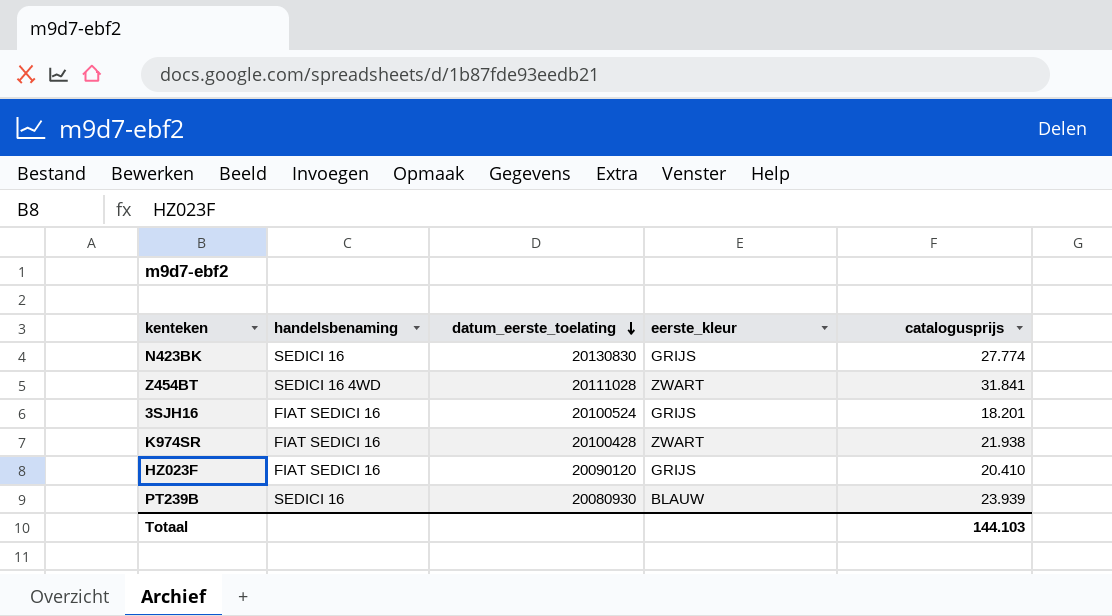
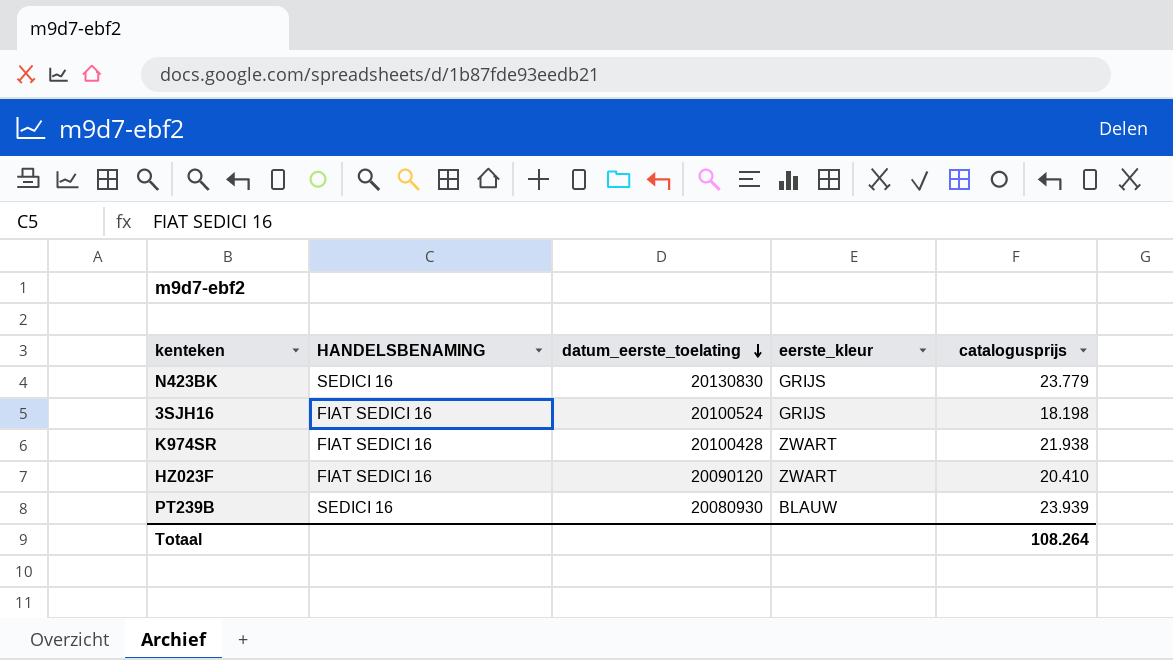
column name: handelsbenaming -> HANDELSBENAMING
row Z454BT: SEDICI 16 4WD | 20111028 | ZWART | 31.841 -> none
N423BK | catalogusprijs: 27.774 -> 23.779
3SJH16 | catalogusprijs: 18.201 -> 18.198
HZ023F | eerste_kleur: GRIJS -> ZWART
Totaal | catalogusprijs: 144.103 -> 108.264

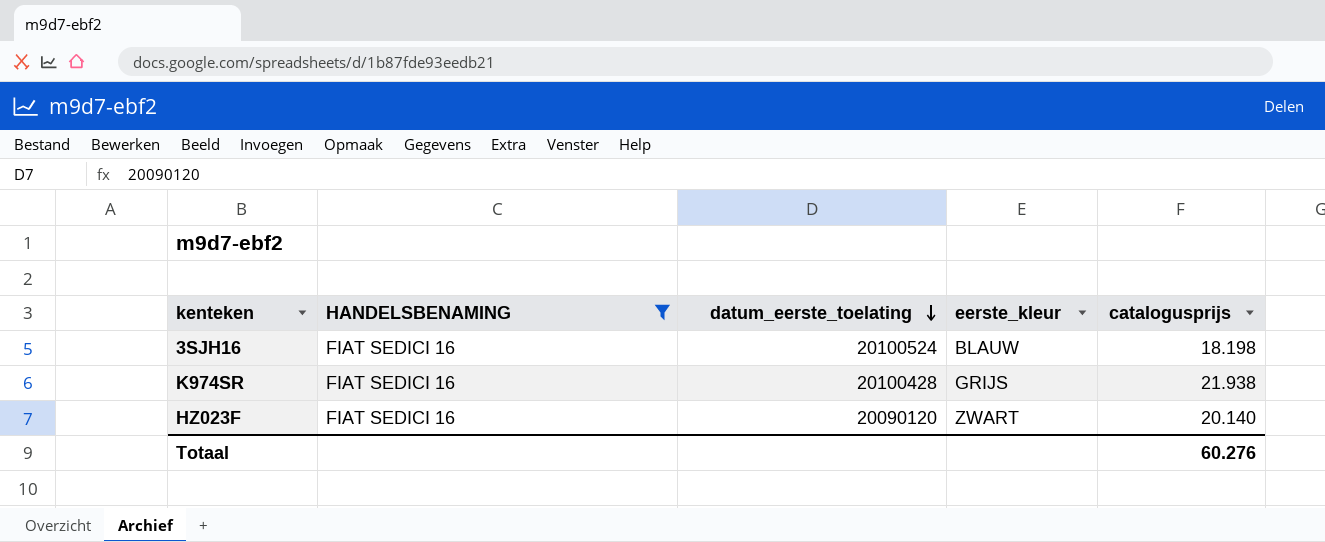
filter: none -> HANDELSBENAMING = FIAT SEDICI 16
3SJH16 | eerste_kleur: GRIJS -> BLAUW
K974SR | eerste_kleur: ZWART -> GRIJS
HZ023F | catalogusprijs: 20.410 -> 20.140
Totaal | catalogusprijs: 108.264 -> 60.276

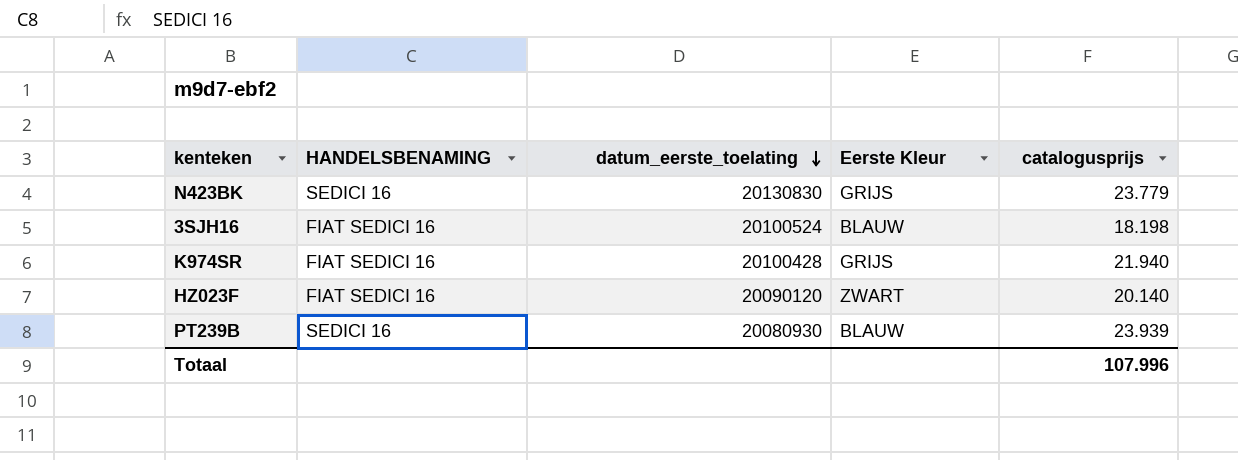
filter: HANDELSBENAMING = FIAT SEDICI 16 -> none
column name: eerste_kleur -> Eerste Kleur
K974SR | catalogusprijs: 21.938 -> 21.940
Totaal | catalogusprijs: 60.276 -> 107.996

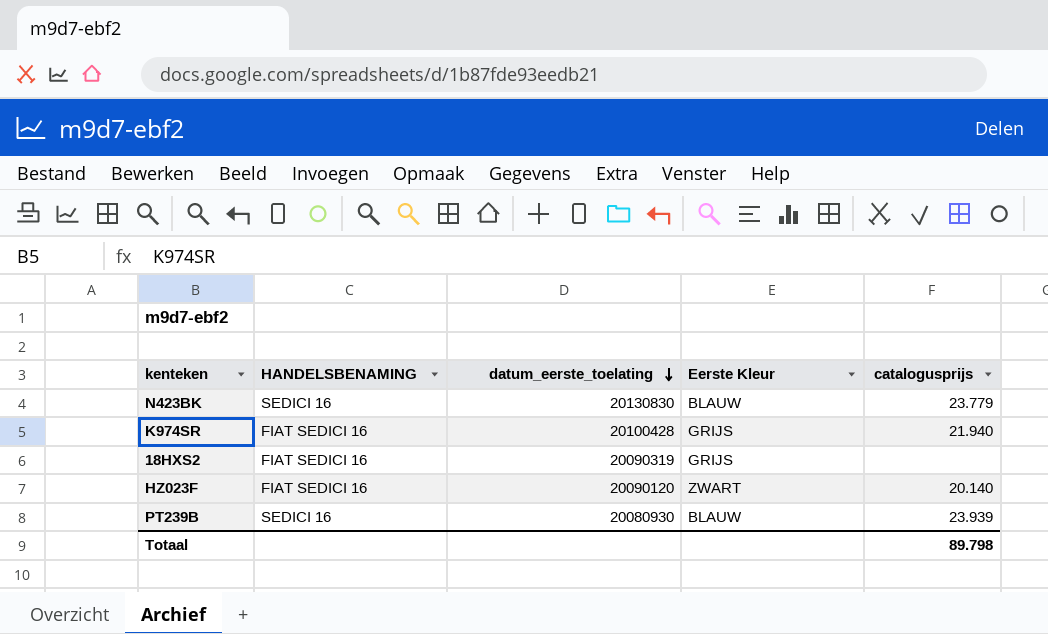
row 3SJH16: FIAT SEDICI 16 | 20100524 | BLAUW | 18.198 -> none
N423BK | Eerste Kleur: GRIJS -> BLAUW
row 18HXS2: none -> FIAT SEDICI 16 | 20090319 | GRIJS | none
Totaal | catalogusprijs: 107.996 -> 89.798

